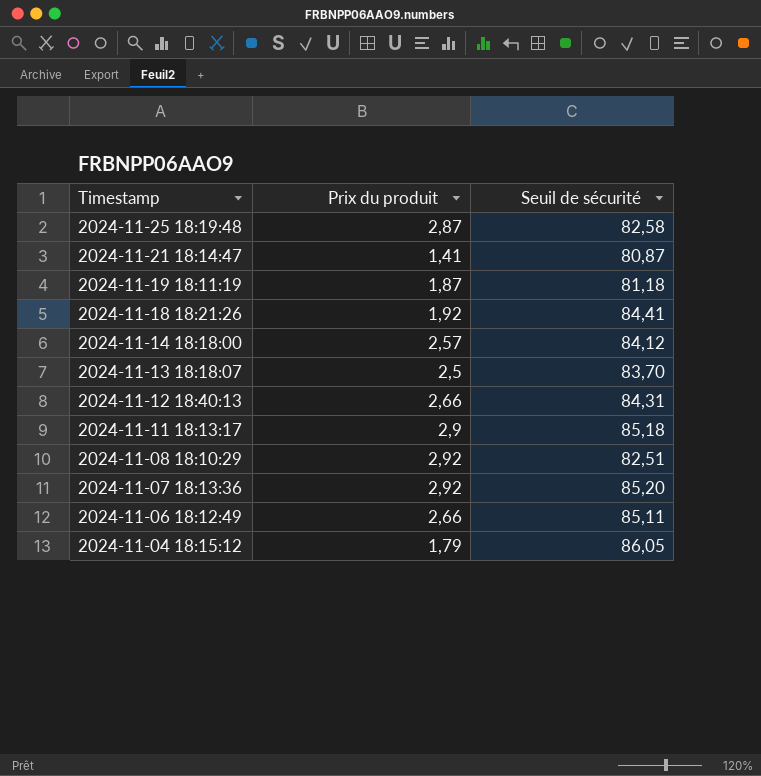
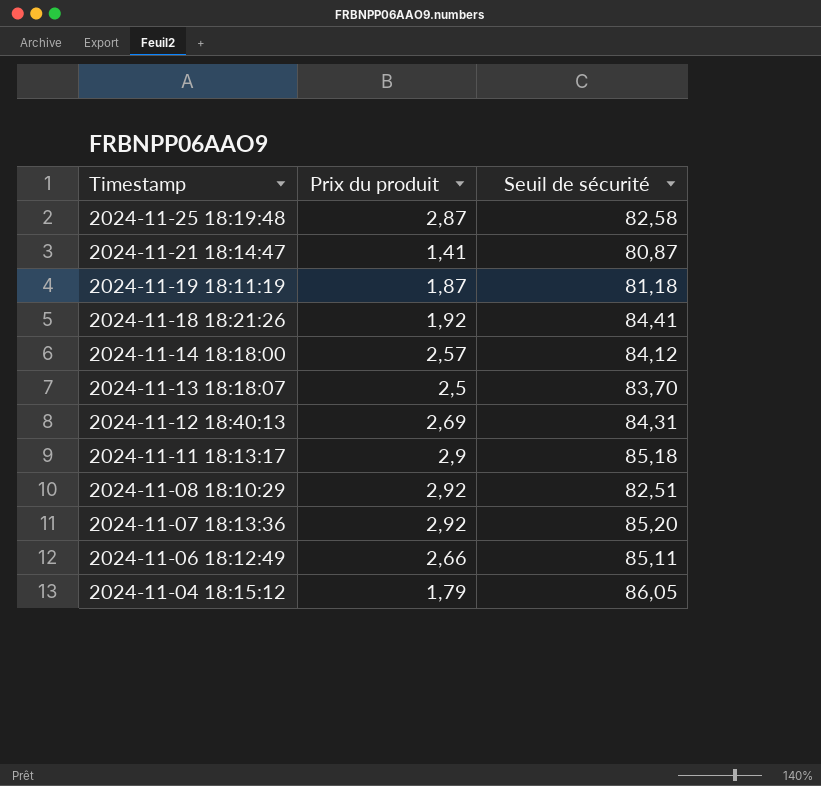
2024-11-12 18:40:13 | Prix du produit: 2,66 -> 2,69

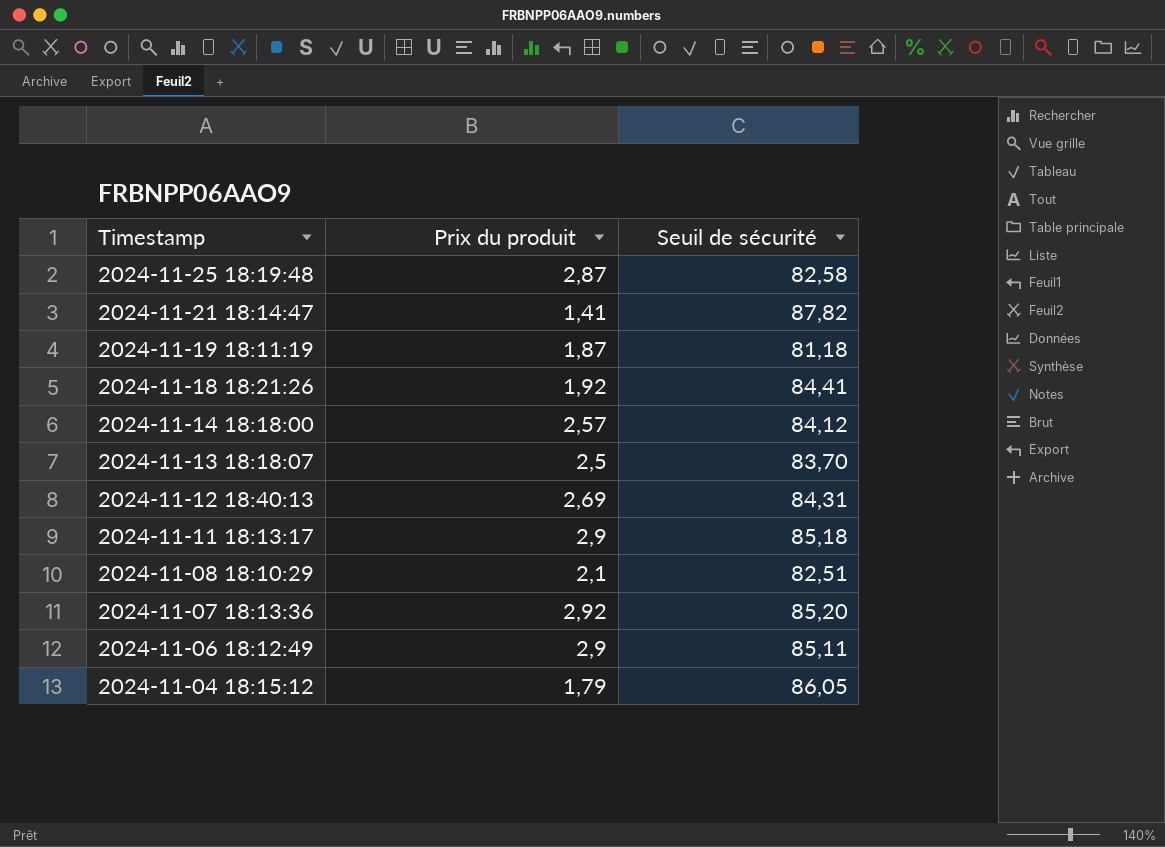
2024-11-21 18:14:47 | Seuil de sécurité: 80,87 -> 87,82
2024-11-08 18:10:29 | Prix du produit: 2,92 -> 2,1
2024-11-06 18:12:49 | Prix du produit: 2,66 -> 2,9

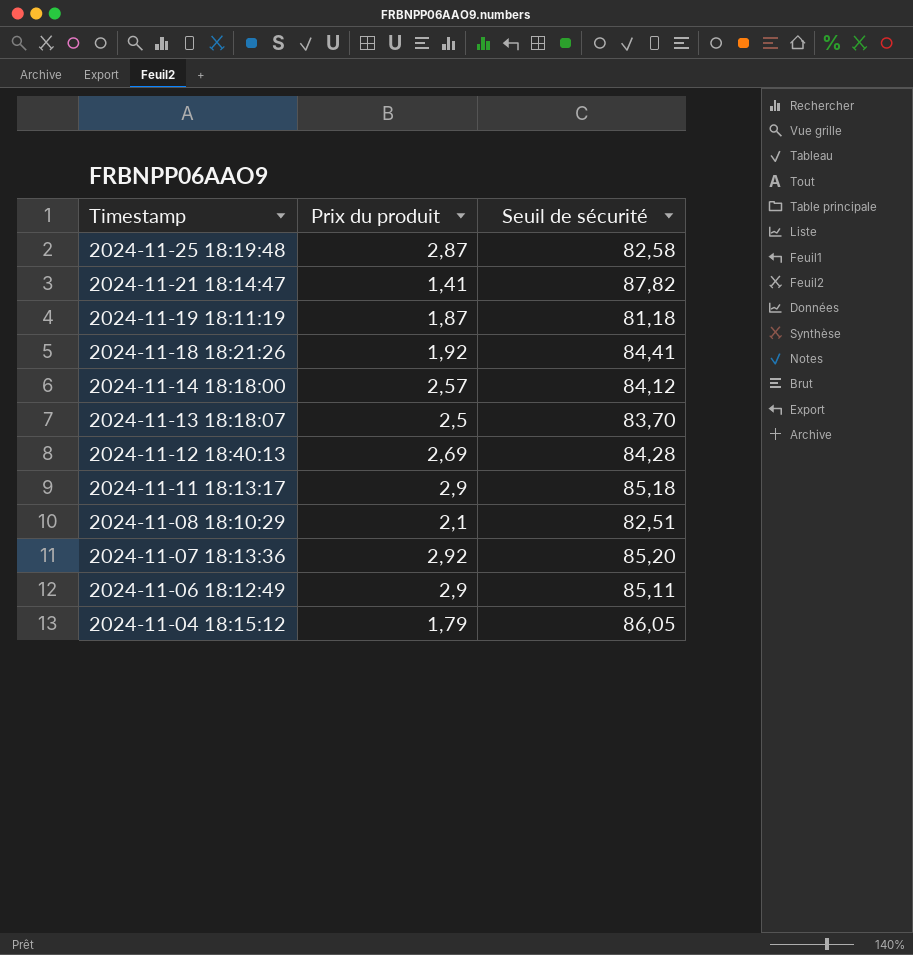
2024-11-12 18:40:13 | Seuil de sécurité: 84,31 -> 84,28

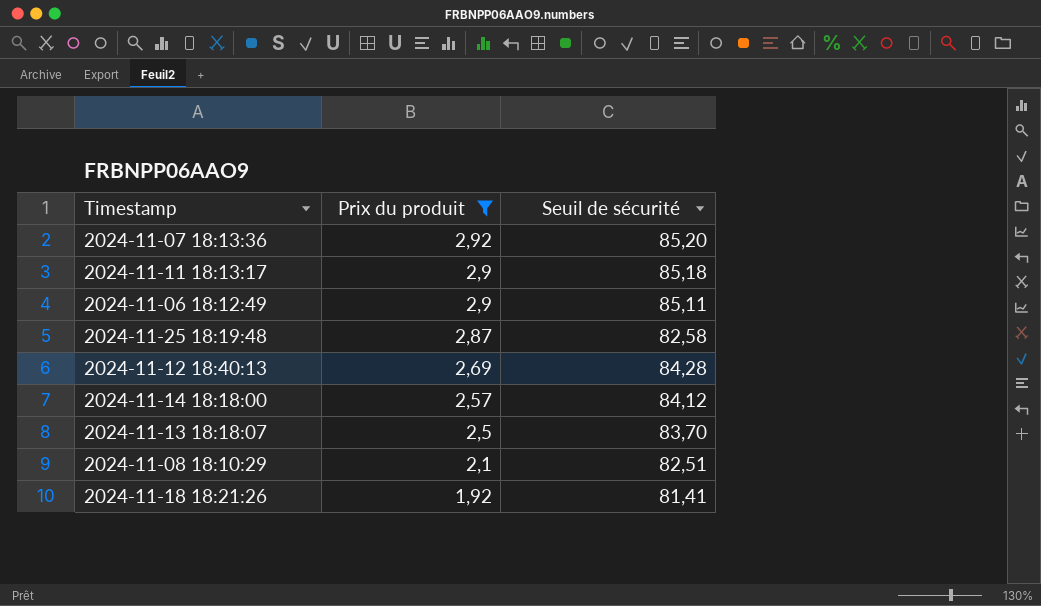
filter: none -> Prix du produit >= 1,92
row order: Timestamp descending -> Prix du produit descending
2024-11-18 18:21:26 | Seuil de sécurité: 84,41 -> 81,41

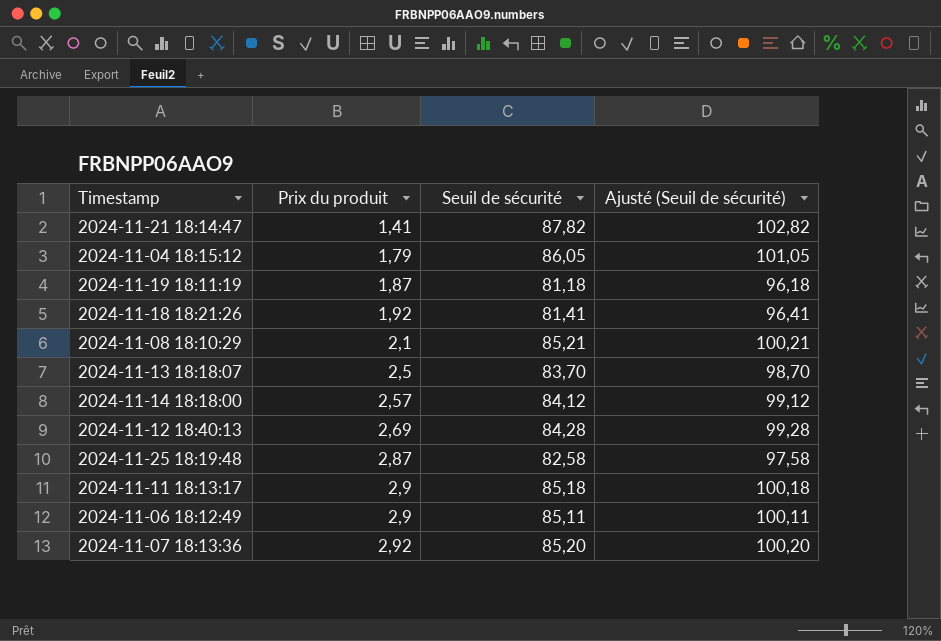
filter: Prix du produit >= 1,92 -> none
row order: Prix du produit descending -> Prix du produit ascending
column Ajusté (Seuil de sécurité) | formula: none -> [Seuil de sécurité] + 15
2024-11-08 18:10:29 | Seuil de sécurité: 82,51 -> 85,21

